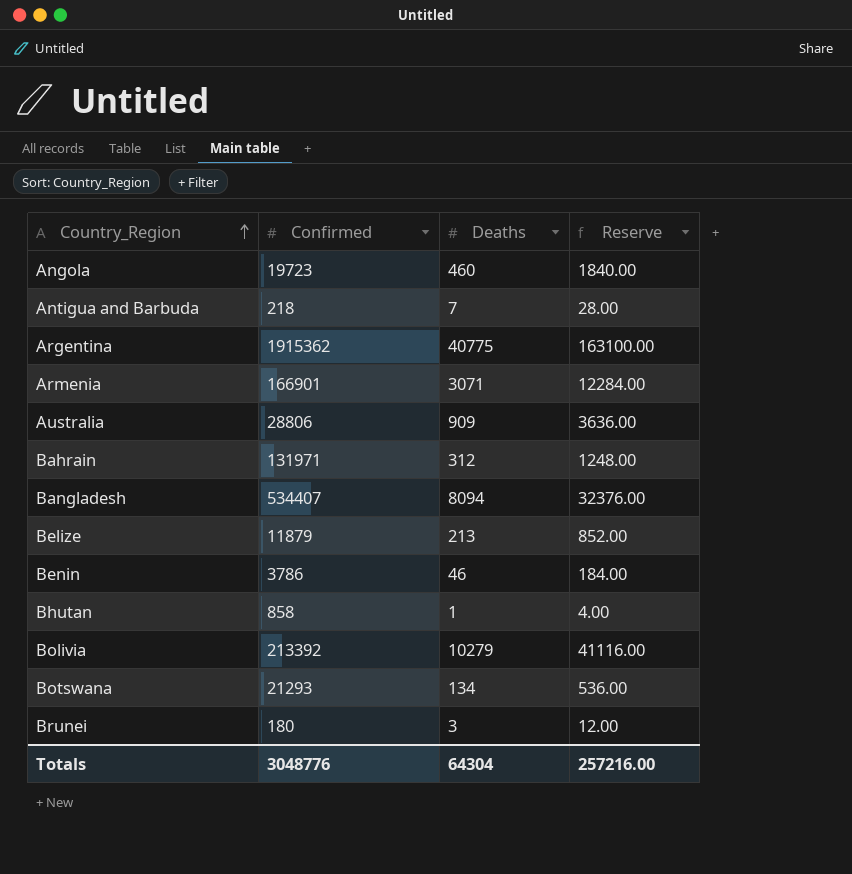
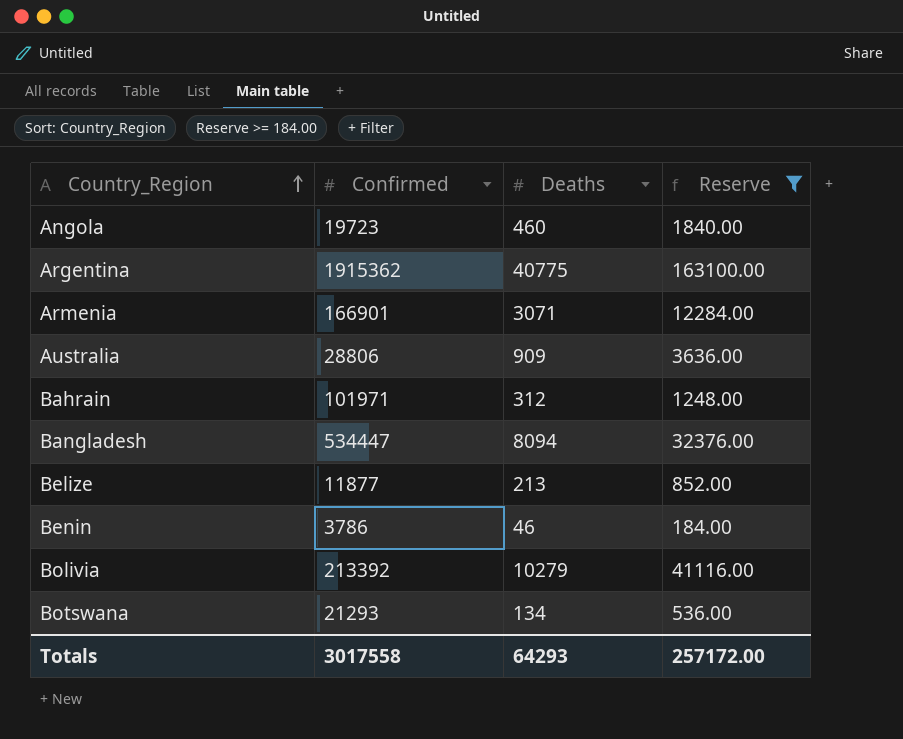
filter: none -> Reserve >= 184.00
Bahrain | Confirmed: 131971 -> 101971
Bangladesh | Confirmed: 534407 -> 534447
Belize | Confirmed: 11879 -> 11877
Totals | Confirmed: 3048776 -> 3017558
Totals | Deaths: 64304 -> 64293
Totals | Reserve: 257216.00 -> 257172.00

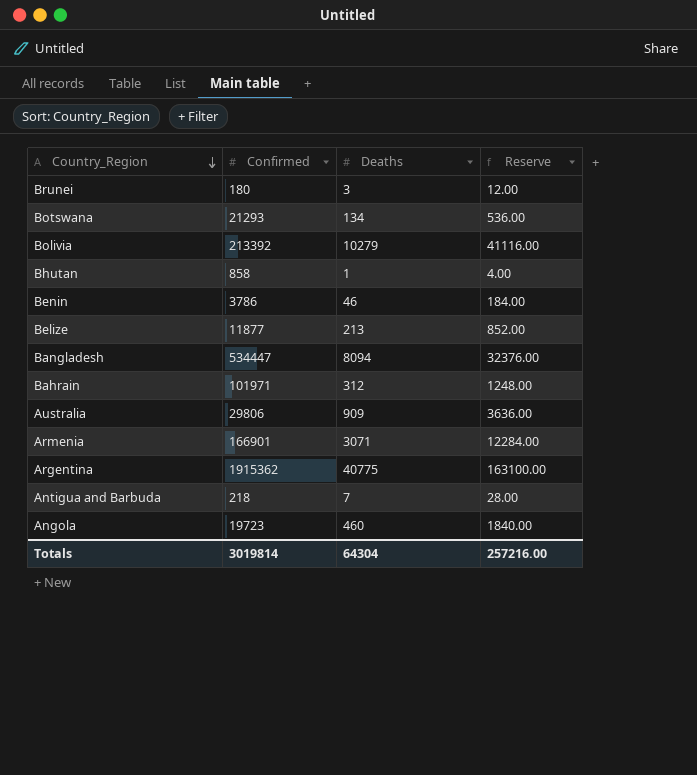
filter: Reserve >= 184.00 -> none
row order: Country_Region ascending -> Country_Region descending
Australia | Confirmed: 28806 -> 29806
Totals | Confirmed: 3017558 -> 3019814
Totals | Deaths: 64293 -> 64304
Totals | Reserve: 257172.00 -> 257216.00

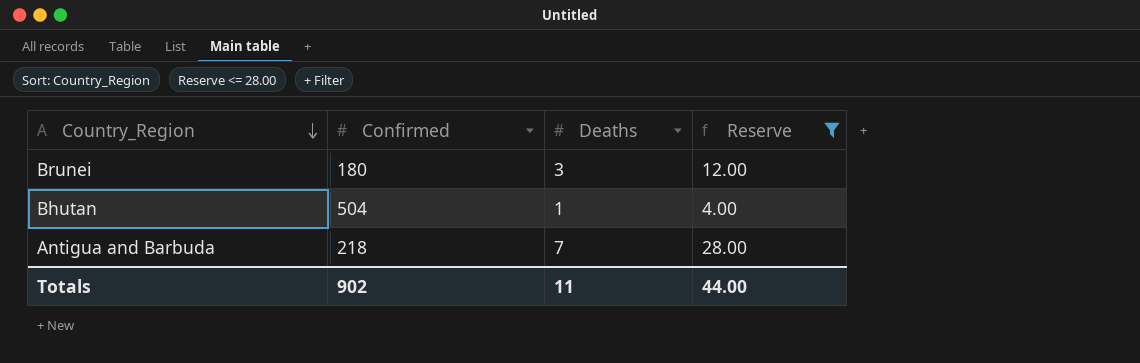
filter: none -> Reserve <= 28.00
Bhutan | Confirmed: 858 -> 504
Totals | Confirmed: 3019814 -> 902
Totals | Deaths: 64304 -> 11
Totals | Reserve: 257216.00 -> 44.00

